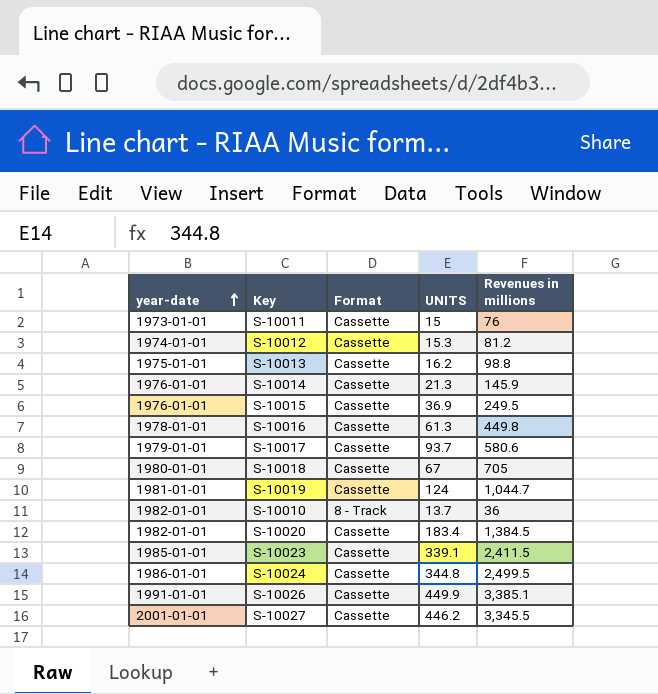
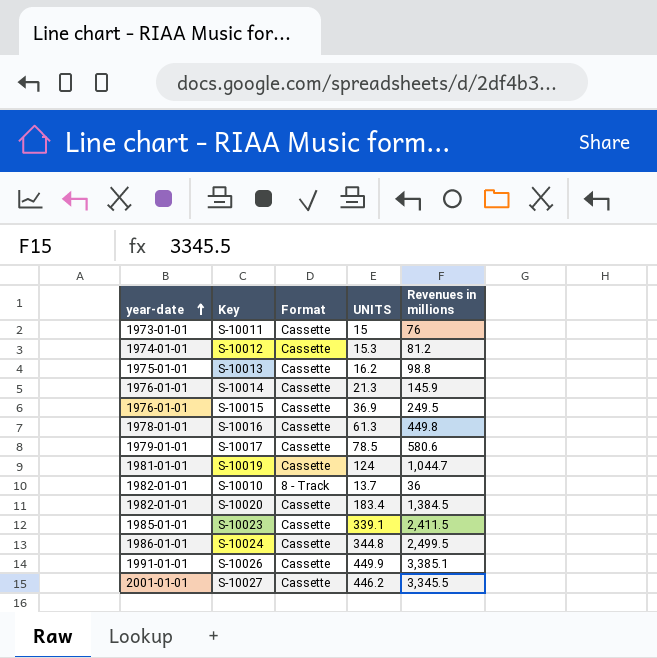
row S-10018: 1980-01-01 | Cassette | 67 | 705 -> none
S-10017 | UNITS: 93.7 -> 78.5

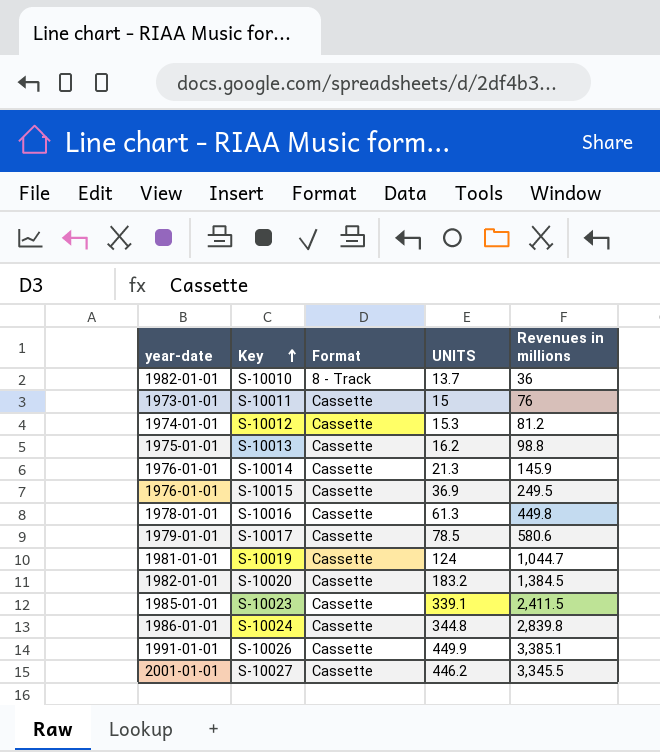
row order: year-date ascending -> Key ascending
S-10020 | UNITS: 183.4 -> 183.2
S-10024 | Revenues in millions: 2,499.5 -> 2,839.8

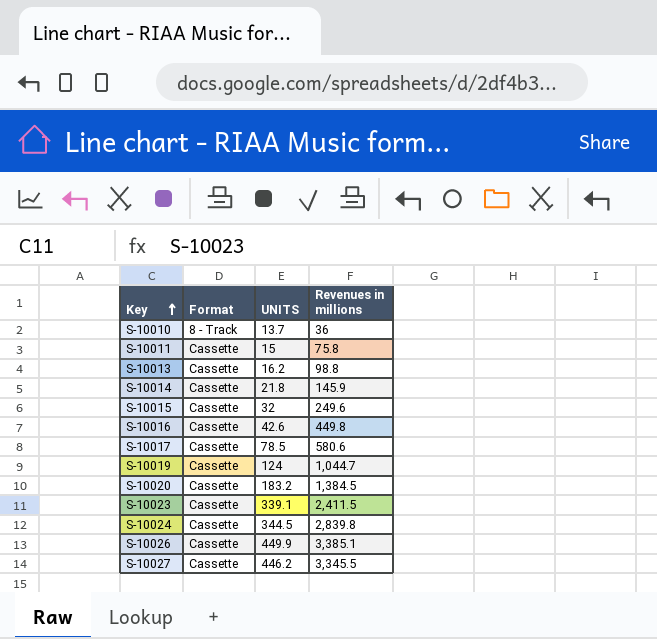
column year-date | position: 1 -> none
row S-10012: 1974-01-01 | Cassette | 15.3 | 81.2 -> none
S-10011 | Revenues in millions: 76 -> 75.8
S-10014 | UNITS: 21.3 -> 21.8
S-10015 | UNITS: 36.9 -> 32
S-10015 | Revenues in millions: 249.5 -> 249.6
S-10016 | UNITS: 61.3 -> 42.6
S-10024 | UNITS: 344.8 -> 344.5

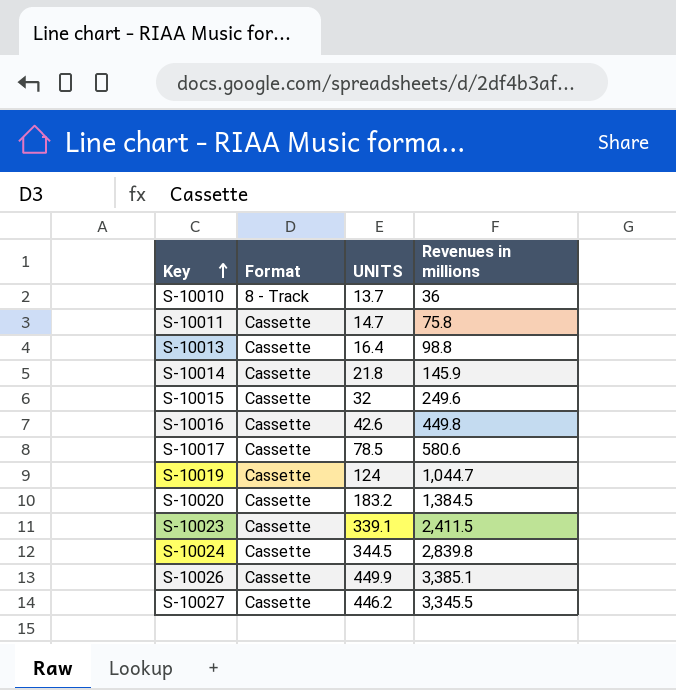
S-10011 | UNITS: 15 -> 14.7
S-10013 | UNITS: 16.2 -> 16.4

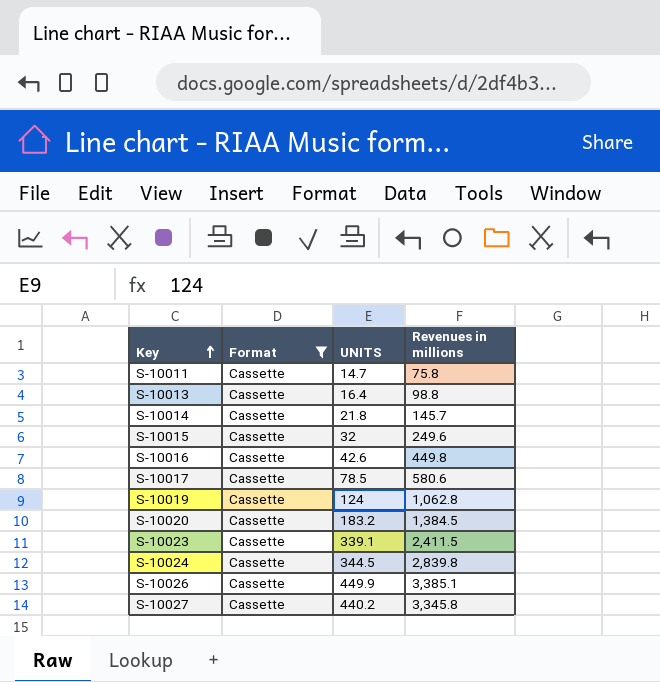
filter: none -> Format = Cassette
S-10014 | Revenues in millions: 145.9 -> 145.7
S-10019 | Revenues in millions: 1,044.7 -> 1,062.8
S-10027 | UNITS: 446.2 -> 440.2
S-10027 | Revenues in millions: 3,345.5 -> 3,345.8

